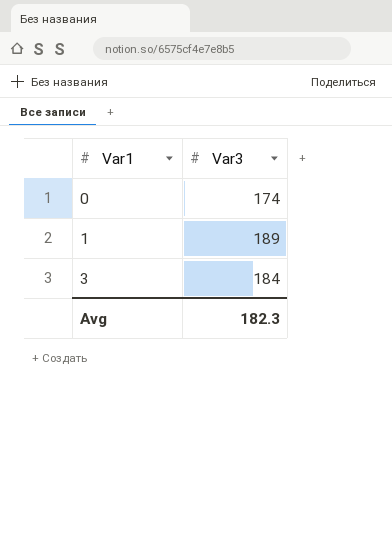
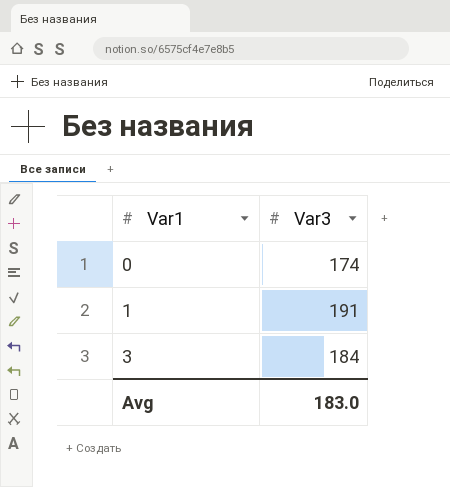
1 | Var3: 189 -> 191
Avg | Var3: 182.3 -> 183.0

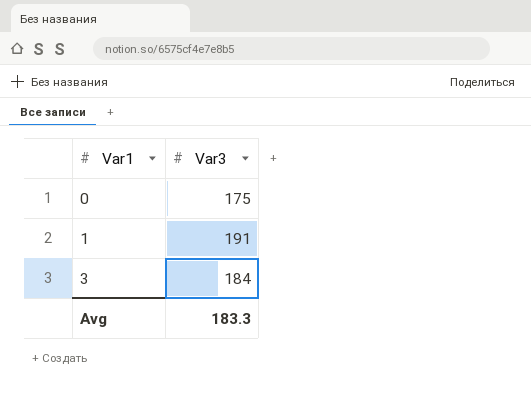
0 | Var3: 174 -> 175
Avg | Var3: 183.0 -> 183.3

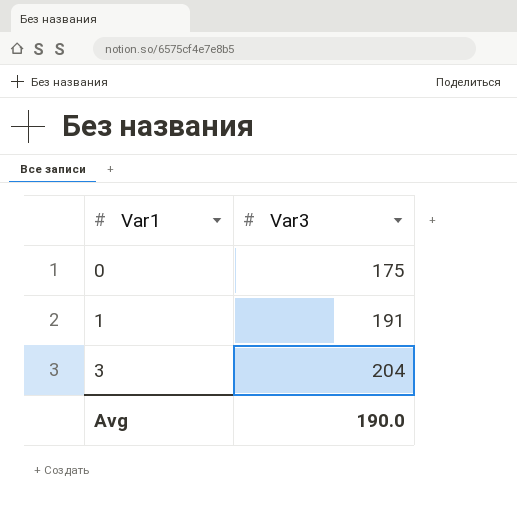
3 | Var3: 184 -> 204
Avg | Var3: 183.3 -> 190.0

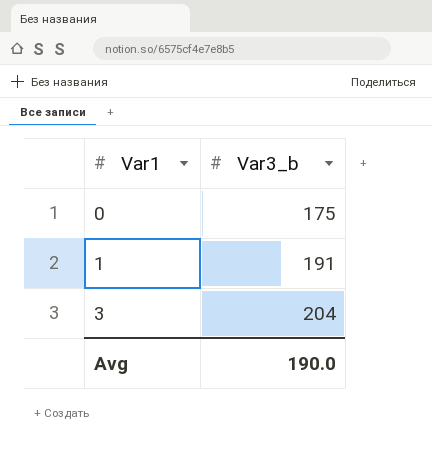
column name: Var3 -> Var3_b

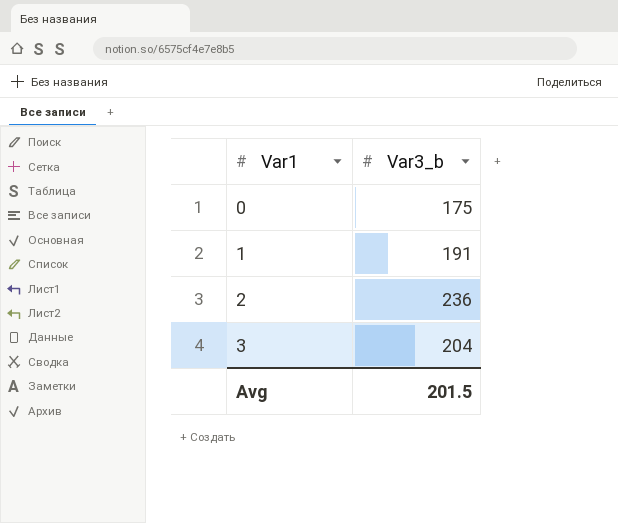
row 2: none -> 236
Avg | Var3_b: 190.0 -> 201.5

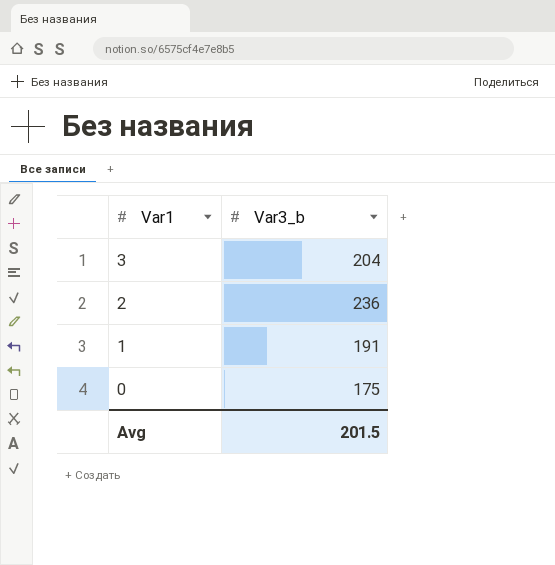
row order: Var1 ascending -> Var1 descending

